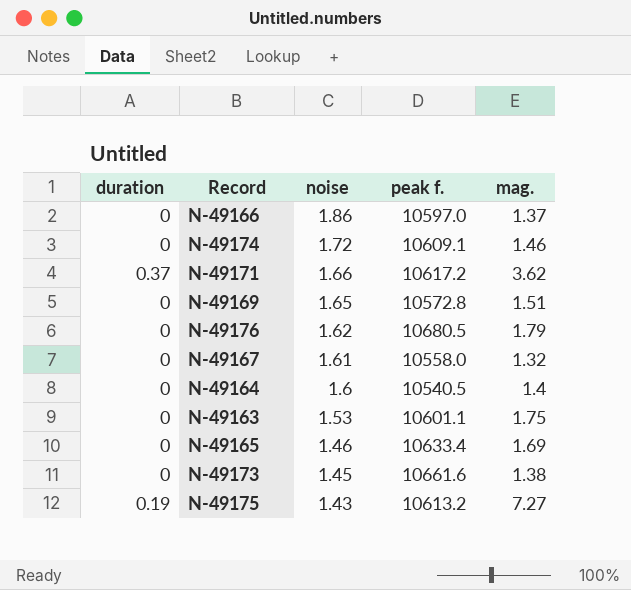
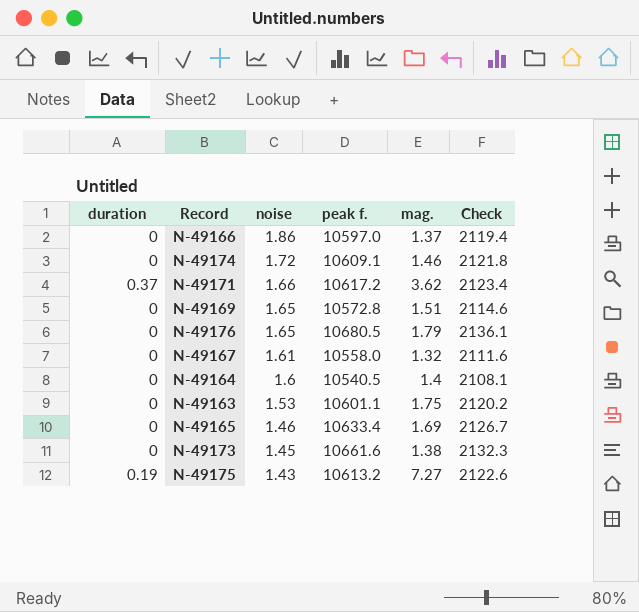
column Check | formula: none -> [peak f.] * 0.2
N-49176 | noise: 1.62 -> 1.65

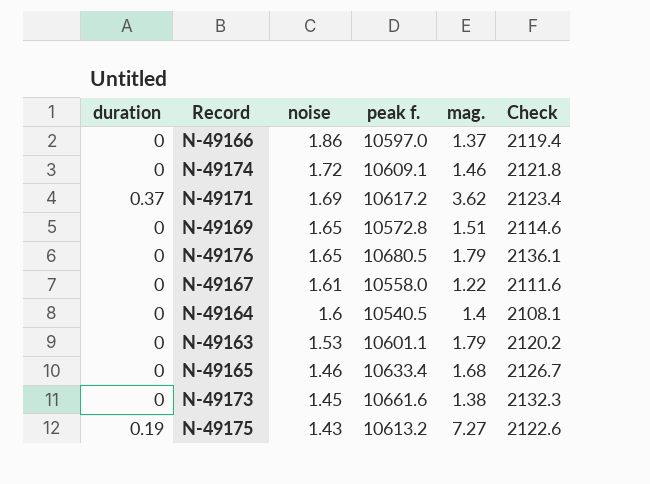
N-49171 | noise: 1.66 -> 1.69
N-49167 | mag.: 1.32 -> 1.22
N-49163 | mag.: 1.75 -> 1.79
N-49165 | mag.: 1.69 -> 1.68

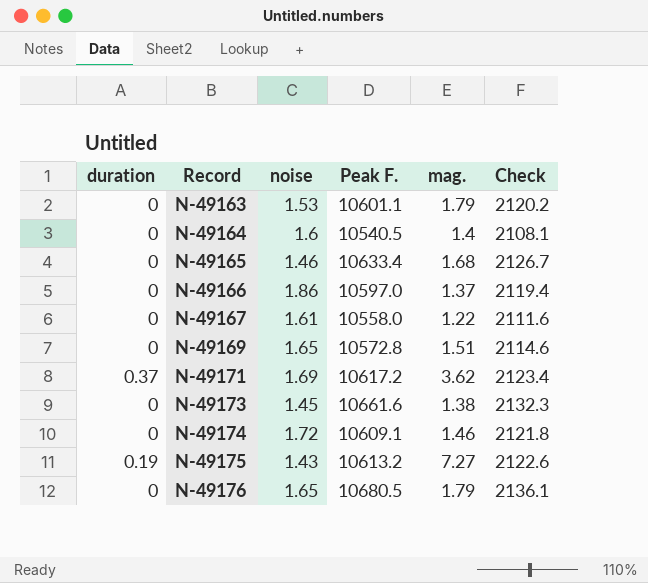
row order: noise descending -> Record ascending
column name: peak f. -> Peak F.

